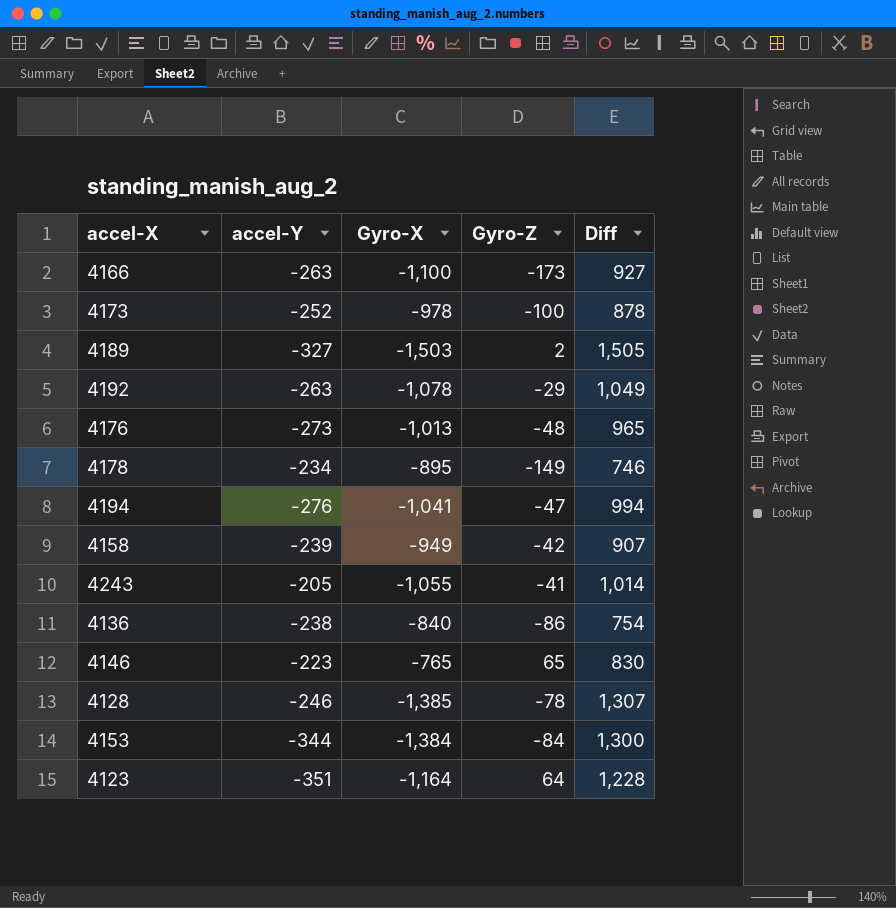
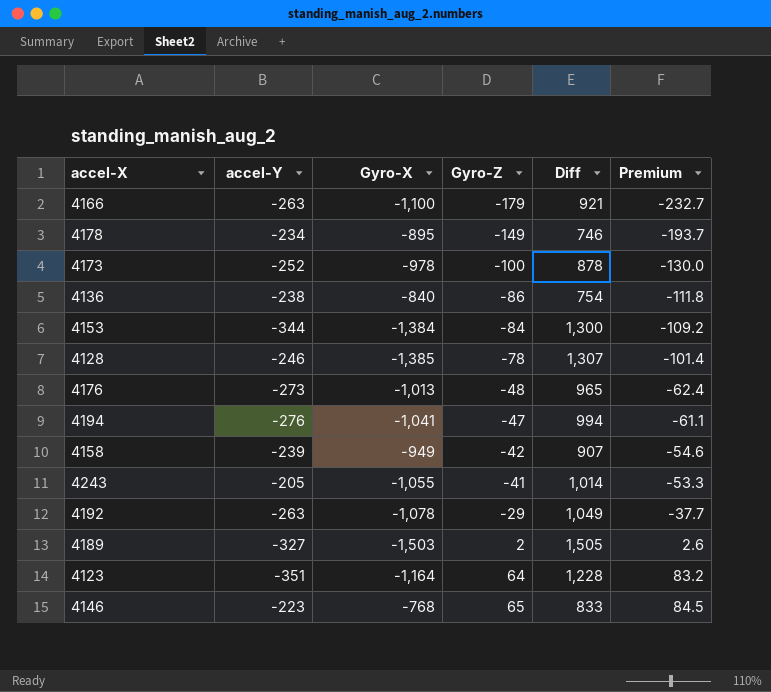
row order: none -> Gyro-Z ascending
column Premium | formula: none -> [Gyro-Z] * 1.3
4166 | Gyro-Z: -173 -> -179
4166 | Diff: 927 -> 921
4146 | Gyro-X: -765 -> -768
4146 | Diff: 830 -> 833

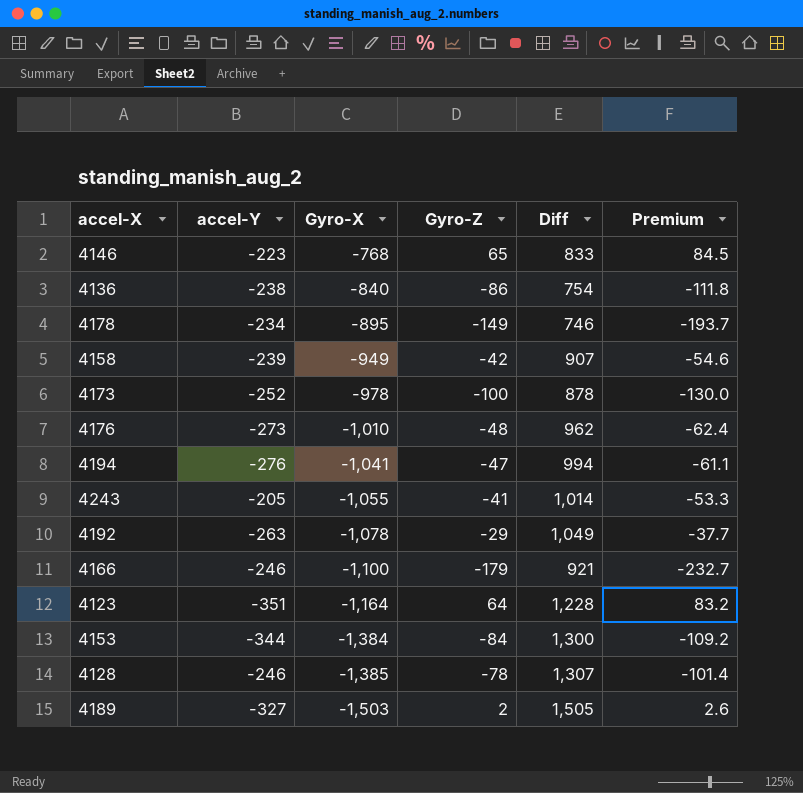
row order: Gyro-Z ascending -> Gyro-X descending
4176 | Gyro-X: -1,013 -> -1,010
4176 | Diff: 965 -> 962
4166 | accel-Y: -263 -> -246

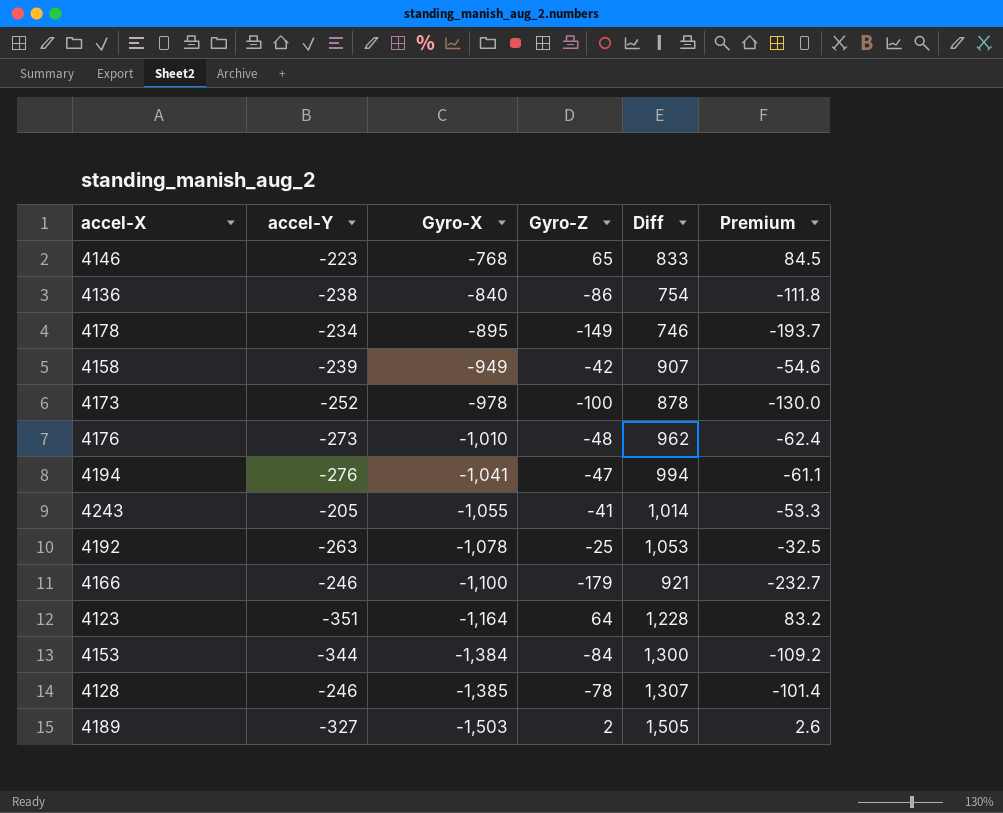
4192 | Gyro-Z: -29 -> -25
4192 | Diff: 1,049 -> 1,053
4192 | Premium: -37.7 -> -32.5

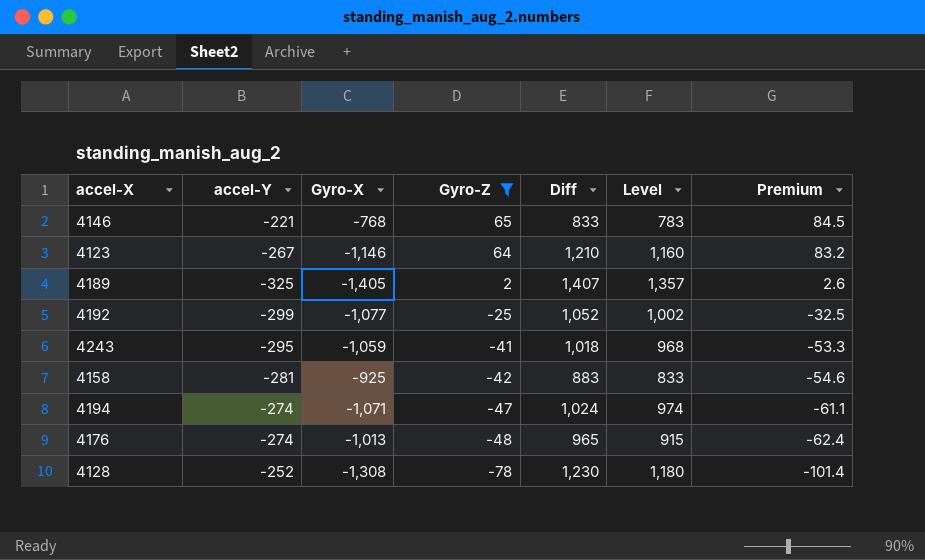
filter: none -> Gyro-Z >= -78
row order: Gyro-X descending -> Gyro-Z descending
column Level | formula: none -> [Diff] - 50
4146 | accel-Y: -223 -> -221
4123 | accel-Y: -351 -> -267
4123 | Gyro-X: -1,164 -> -1,146
4123 | Diff: 1,228 -> 1,210
4189 | accel-Y: -327 -> -325
4189 | Gyro-X: -1,503 -> -1,405
4189 | Diff: 1,505 -> 1,407
4192 | accel-Y: -263 -> -299
4192 | Gyro-X: -1,078 -> -1,077
4192 | Diff: 1,053 -> 1,052
4243 | accel-Y: -205 -> -295
4243 | Gyro-X: -1,055 -> -1,059
4243 | Diff: 1,014 -> 1,018
4158 | accel-Y: -239 -> -281
4158 | Gyro-X: -949 -> -925
4158 | Diff: 907 -> 883
4194 | accel-Y: -276 -> -274
4194 | Gyro-X: -1,041 -> -1,071
4194 | Diff: 994 -> 1,024
4176 | accel-Y: -273 -> -274
4176 | Gyro-X: -1,010 -> -1,013
4176 | Diff: 962 -> 965
4128 | accel-Y: -246 -> -252
4128 | Gyro-X: -1,385 -> -1,308
4128 | Diff: 1,307 -> 1,230

